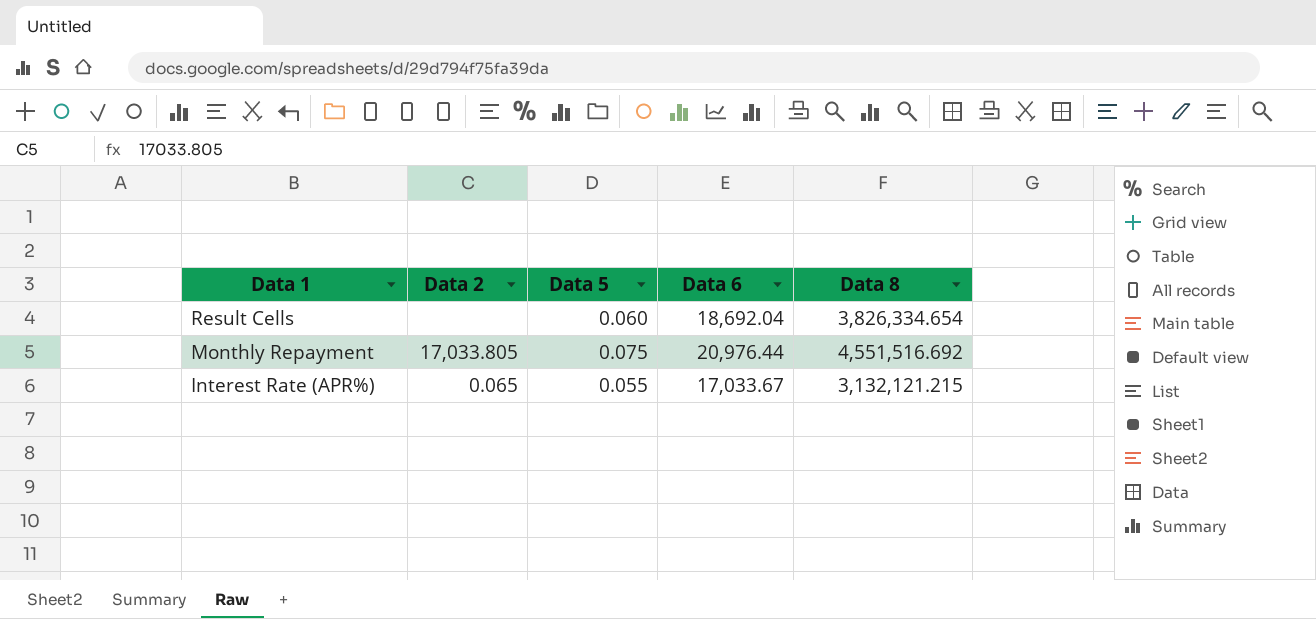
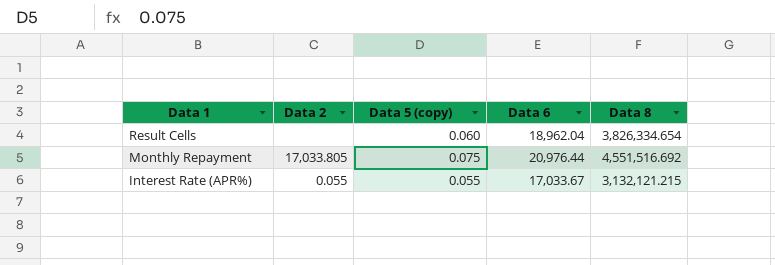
column name: Data 5 -> Data 5 (copy)
Result Cells | Data 6: 18,692.04 -> 18,962.04
Interest Rate (APR%) | Data 2: 0.065 -> 0.055

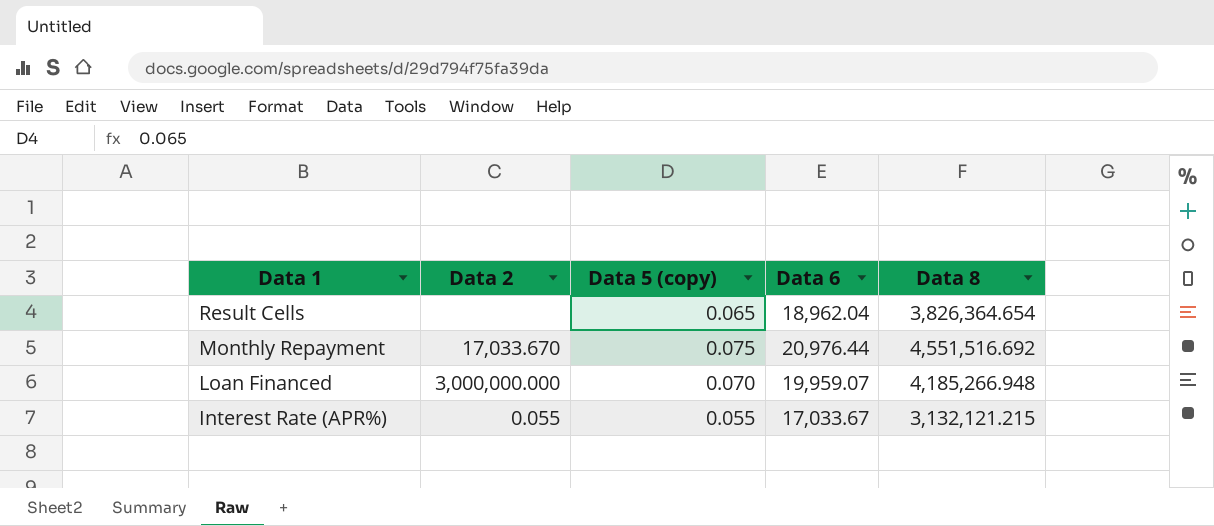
Result Cells | Data 5 (copy): 0.060 -> 0.065
Result Cells | Data 8: 3,826,334.654 -> 3,826,364.654
Monthly Repayment | Data 2: 17,033.805 -> 17,033.670
row Loan Financed: none -> 3,000,000.000 | 0.070 | 19,959.07 | 4,185,266.948

